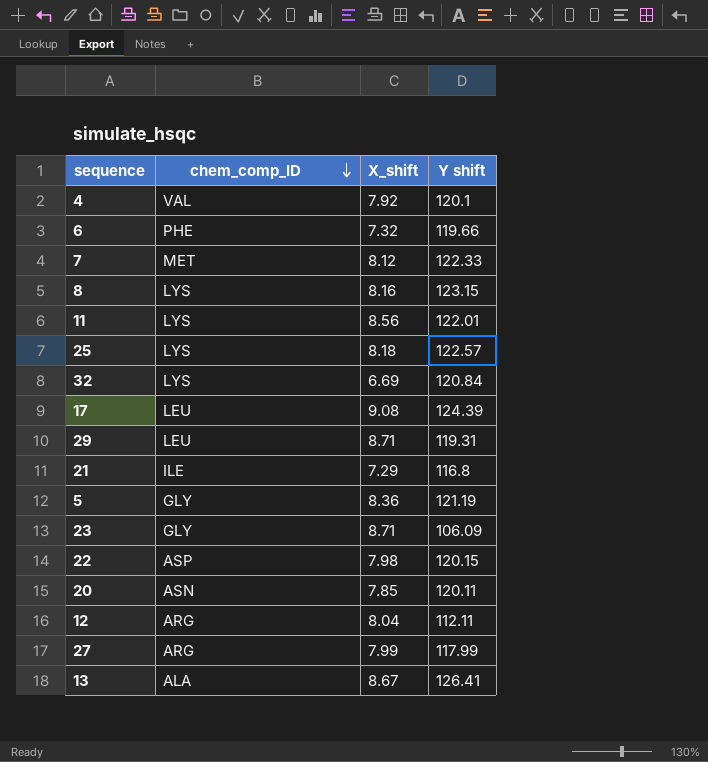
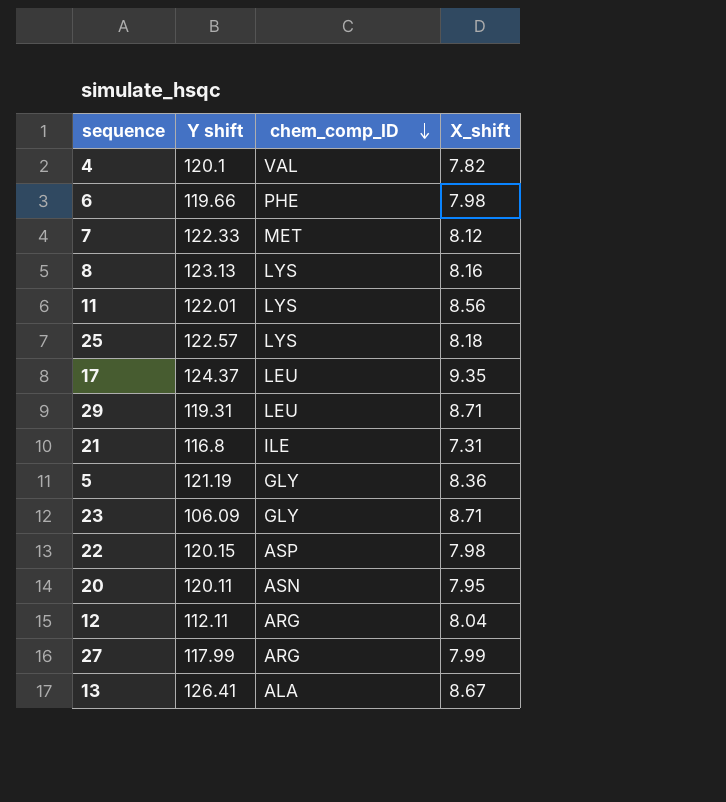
column Y shift | position: 4 -> 2
row 32: LYS | 6.69 | 120.84 -> none
4 | X_shift: 7.92 -> 7.82
6 | X_shift: 7.32 -> 7.98
8 | Y shift: 123.15 -> 123.13
17 | Y shift: 124.39 -> 124.37
17 | X_shift: 9.08 -> 9.35
21 | X_shift: 7.29 -> 7.31
20 | X_shift: 7.85 -> 7.95

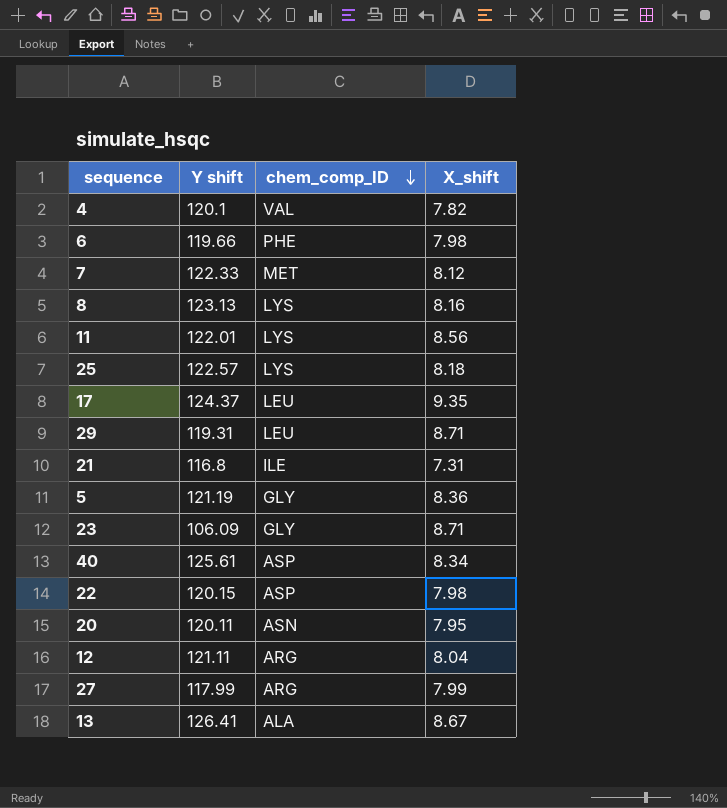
row 40: none -> 125.61 | ASP | 8.34
12 | Y shift: 112.11 -> 121.11

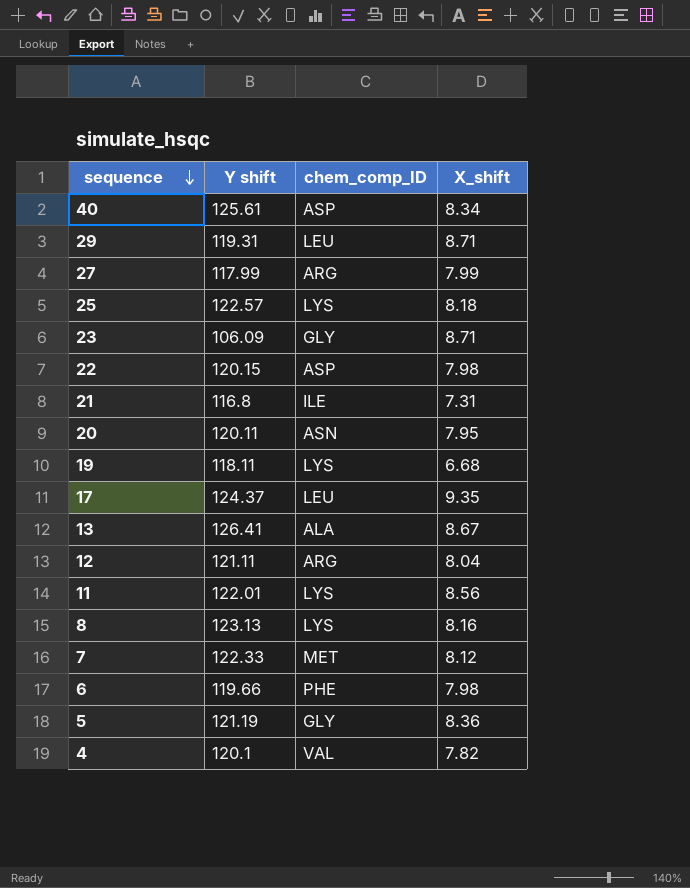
row order: chem_comp_ID descending -> sequence descending
row 19: none -> 118.11 | LYS | 6.68

